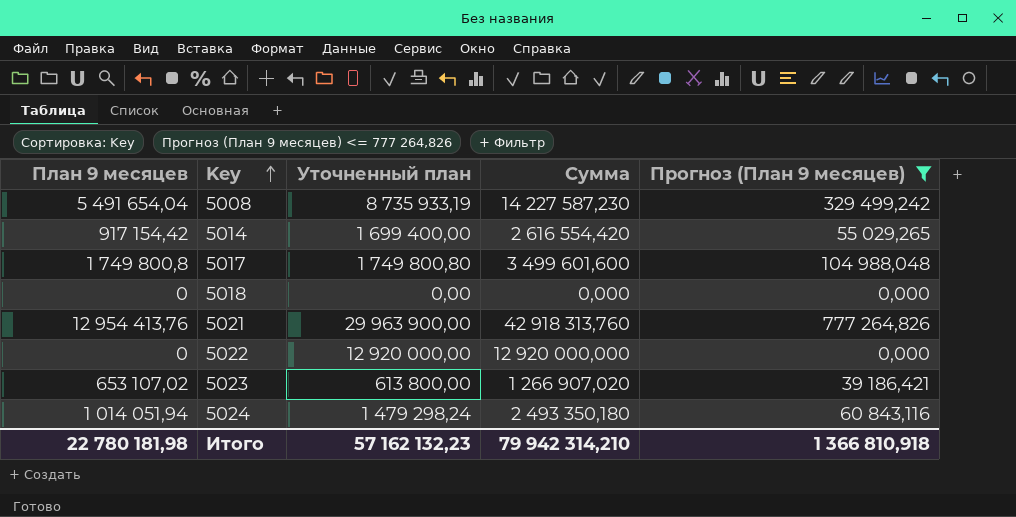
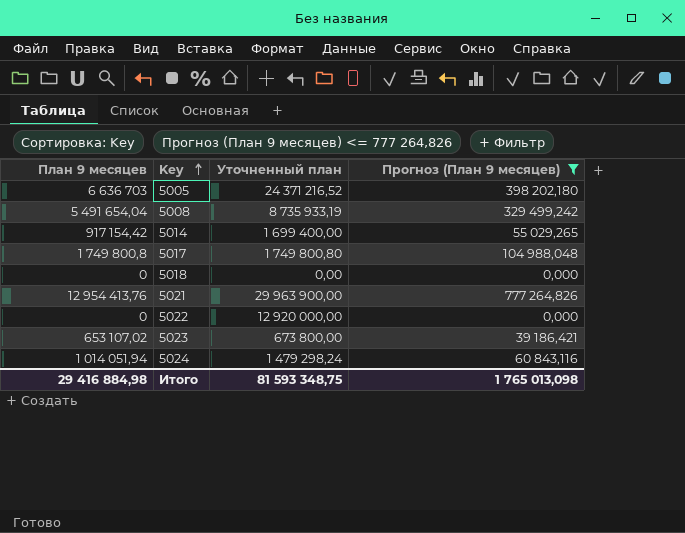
column Сумма | formula: [План 9 месяцев] + [Уточненный план] -> none
row 5005: none -> 6 636 703 | 24 371 216,52 | 398 202,180
5023 | Уточненный план: 613 800,00 -> 673 800,00
Итого | План 9 месяцев: 22 780 181,98 -> 29 416 884,98
Итого | Уточненный план: 57 162 132,23 -> 81 593 348,75
Итого | Прогноз (План 9 месяцев): 1 366 810,918 -> 1 765 013,098

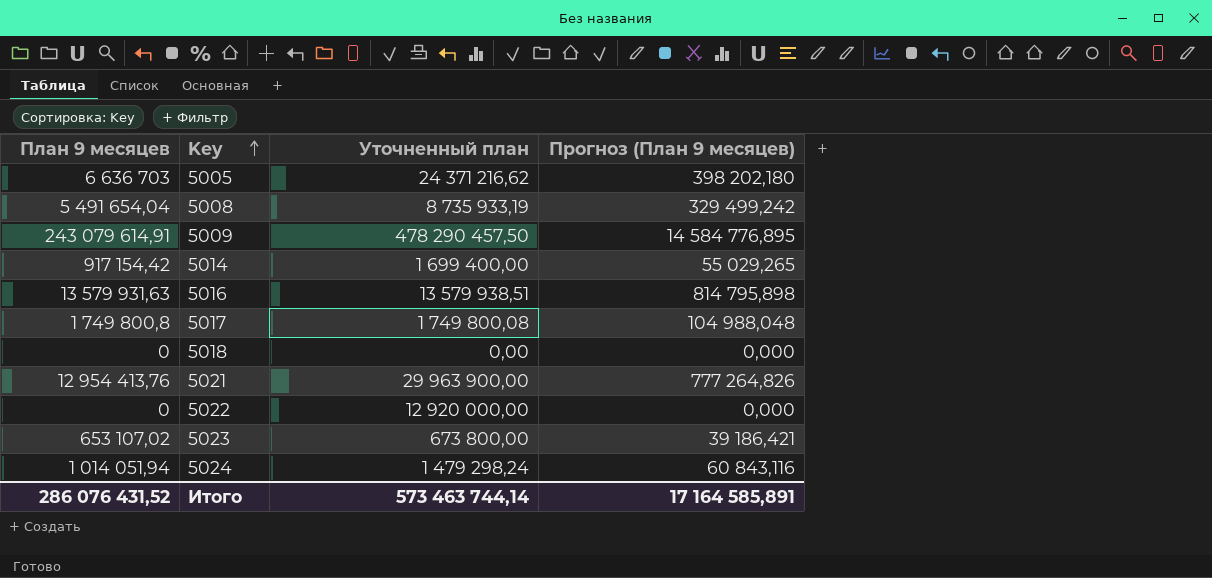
filter: Прогноз (План 9 месяцев) <= 777 264,826 -> none
5005 | Уточненный план: 24 371 216,52 -> 24 371 216,62
5017 | Уточненный план: 1 749 800,80 -> 1 749 800,08
Итого | План 9 месяцев: 29 416 884,98 -> 286 076 431,52
Итого | Уточненный план: 81 593 348,75 -> 573 463 744,14
Итого | Прогноз (План 9 месяцев): 1 765 013,098 -> 17 164 585,891

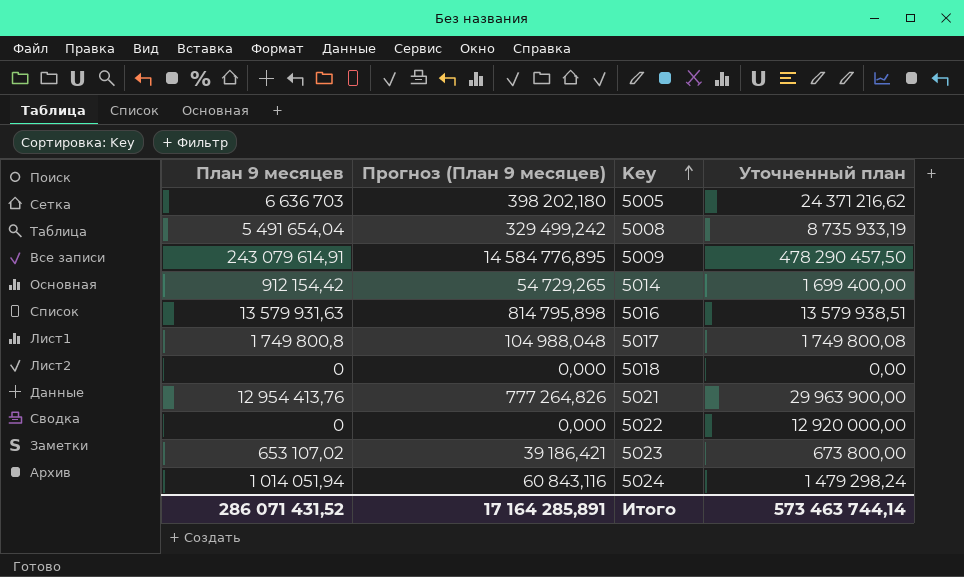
column Прогноз (План 9 месяцев) | position: 4 -> 2
5014 | План 9 месяцев: 917 154,42 -> 912 154,42
5014 | Прогноз (План 9 месяцев): 55 029,265 -> 54 729,265
Итого | План 9 месяцев: 286 076 431,52 -> 286 071 431,52
Итого | Прогноз (План 9 месяцев): 17 164 585,891 -> 17 164 285,891

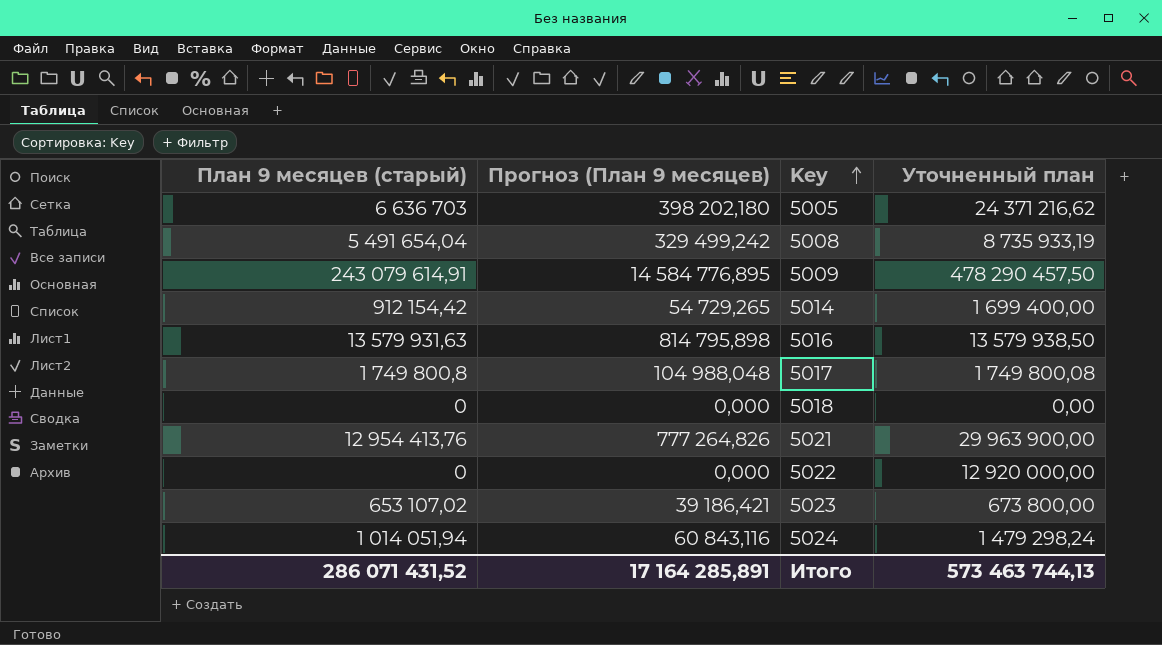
column name: План 9 месяцев -> План 9 месяцев (старый)
5016 | Уточненный план: 13 579 938,51 -> 13 579 938,50
Итого | Уточненный план: 573 463 744,14 -> 573 463 744,13

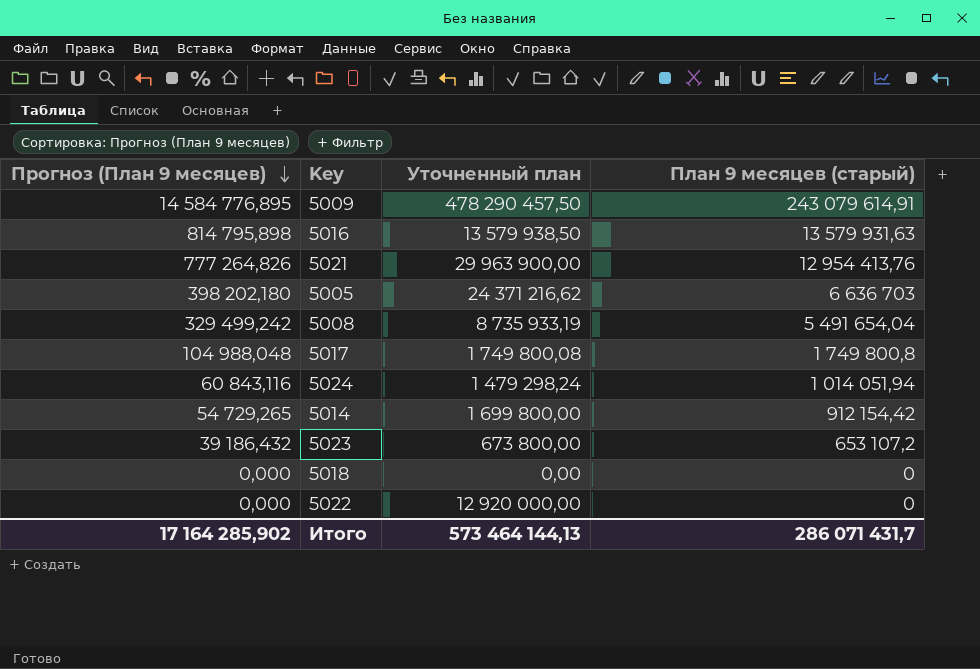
row order: Key ascending -> Прогноз (План 9 месяцев) descending
column План 9 месяцев (старый) | position: 1 -> 4
5014 | Уточненный план: 1 699 400,00 -> 1 699 800,00
5023 | Прогноз (План 9 месяцев): 39 186,421 -> 39 186,432
5023 | План 9 месяцев (старый): 653 107,02 -> 653 107,2
Итого | Прогноз (План 9 месяцев): 17 164 285,891 -> 17 164 285,902
Итого | Уточненный план: 573 463 744,13 -> 573 464 144,13
Итого | План 9 месяцев (старый): 286 071 431,52 -> 286 071 431,7

